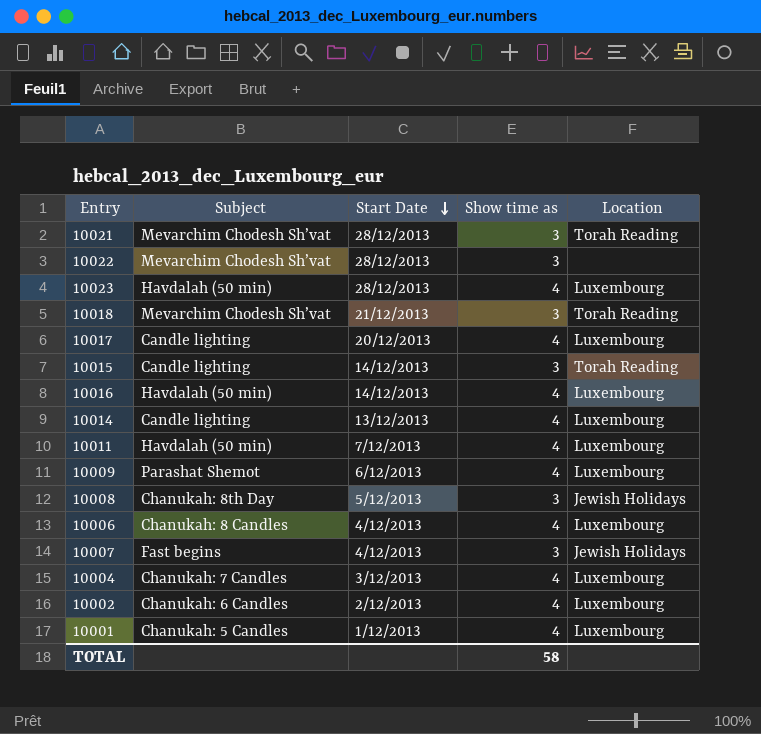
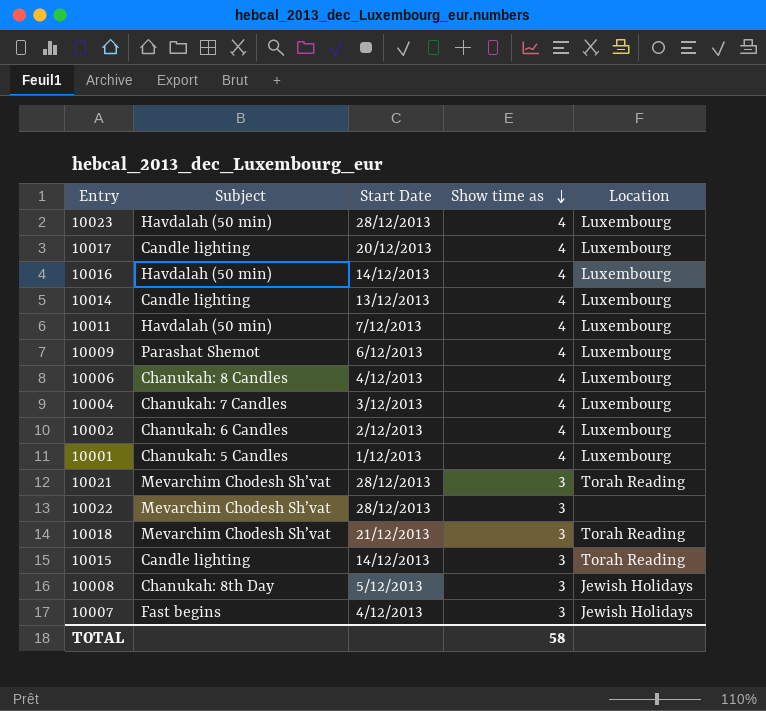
row order: Start Date descending -> Show time as descending

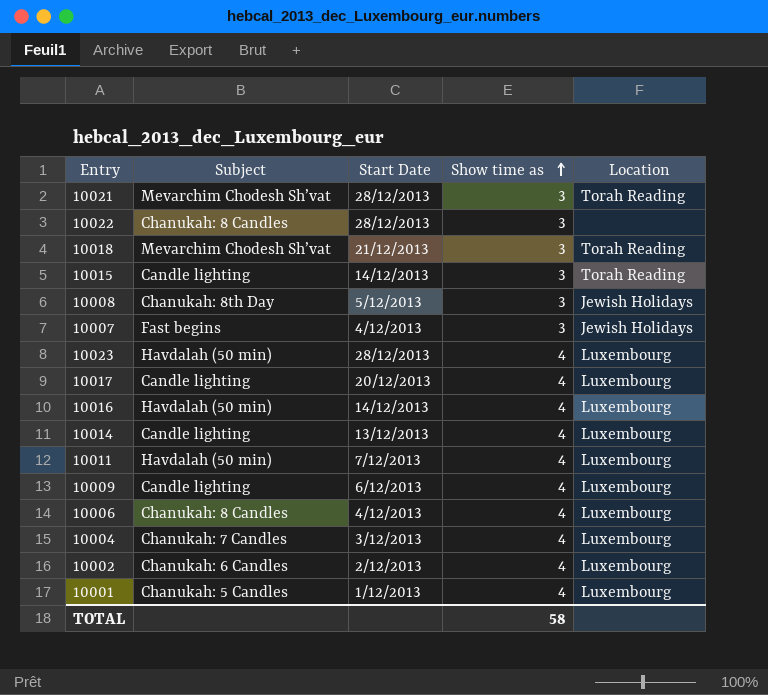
row order: Show time as descending -> Show time as ascending
10022 | Subject: Mevarchim Chodesh Sh’vat -> Chanukah: 8 Candles
10009 | Subject: Parashat Shemot -> Candle lighting

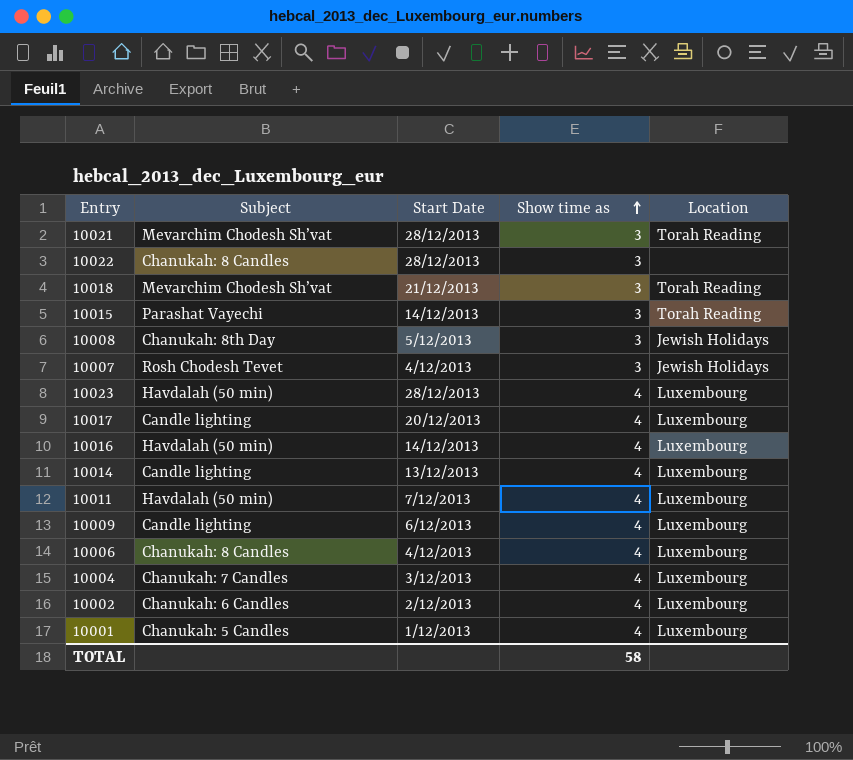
10015 | Subject: Candle lighting -> Parashat Vayechi
10007 | Subject: Fast begins -> Rosh Chodesh Tevet

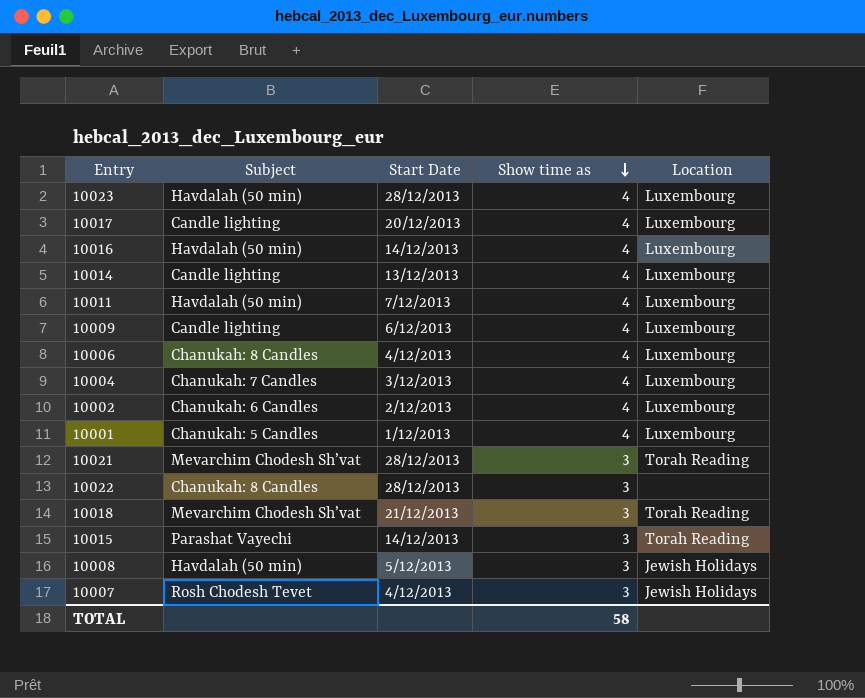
row order: Show time as ascending -> Show time as descending
10008 | Subject: Chanukah: 8th Day -> Havdalah (50 min)

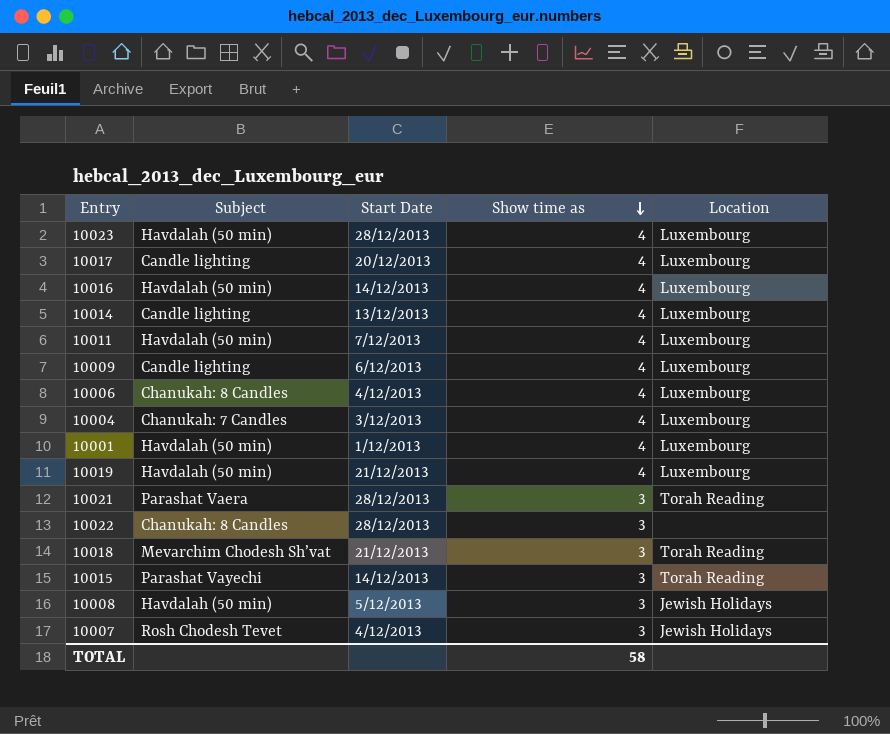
row 10002: Chanukah: 6 Candles | 2/12/2013 | 4 | Luxembourg -> none
10001 | Subject: Chanukah: 5 Candles -> Havdalah (50 min)
row 10019: none -> Havdalah (50 min) | 21/12/2013 | 4 | Luxembourg
10021 | Subject: Mevarchim Chodesh Sh’vat -> Parashat Vaera

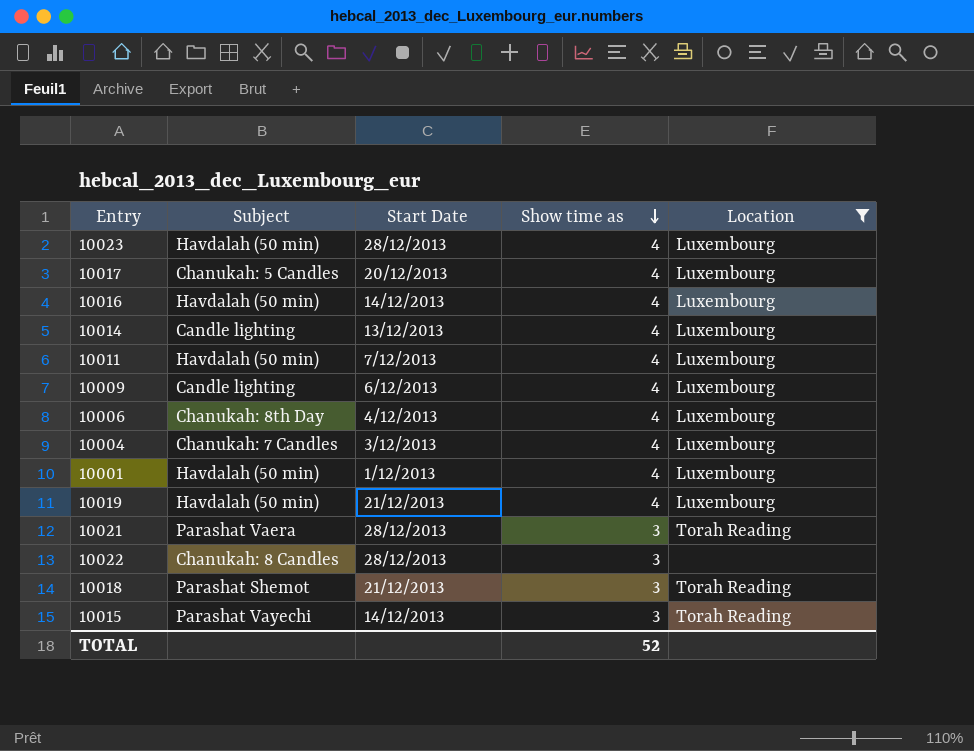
filter: none -> Location != Jewish Holidays
10017 | Subject: Candle lighting -> Chanukah: 5 Candles
10006 | Subject: Chanukah: 8 Candles -> Chanukah: 8th Day
10018 | Subject: Mevarchim Chodesh Sh’vat -> Parashat Shemot
TOTAL | Show time as: 58 -> 52

